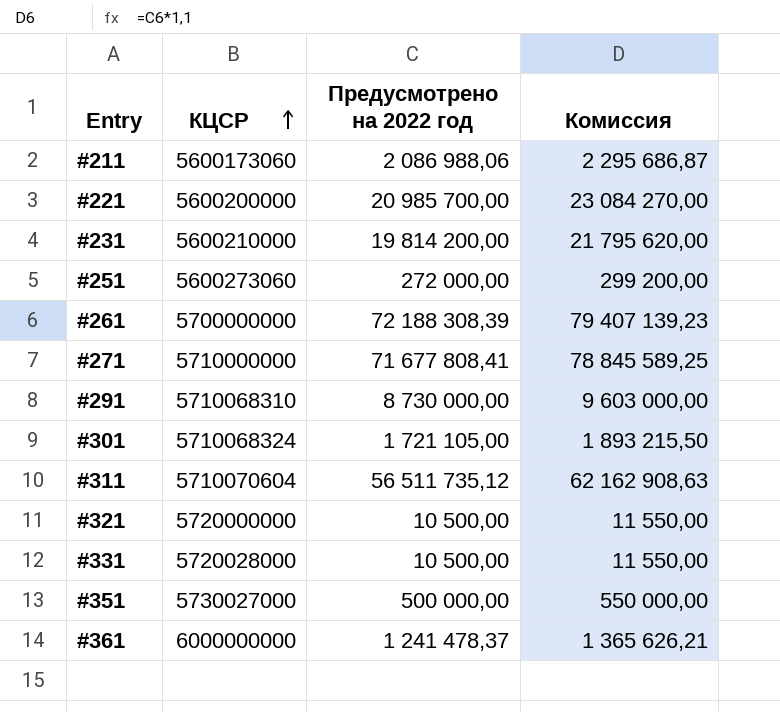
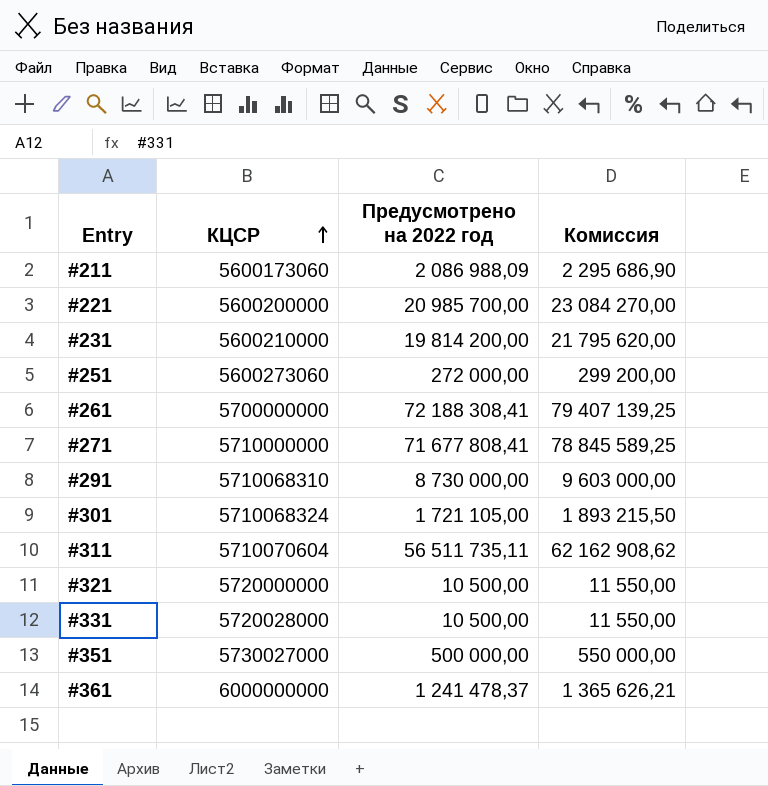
#211 | Предусмотрено на 2022 год: 2 086 988,06 -> 2 086 988,09
#211 | Комиссия: 2 295 686,87 -> 2 295 686,90
#261 | Предусмотрено на 2022 год: 72 188 308,39 -> 72 188 308,41
#261 | Комиссия: 79 407 139,23 -> 79 407 139,25
#311 | Предусмотрено на 2022 год: 56 511 735,12 -> 56 511 735,11
#311 | Комиссия: 62 162 908,63 -> 62 162 908,62

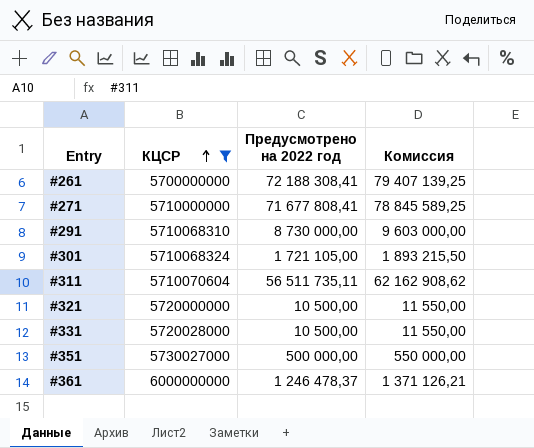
filter: none -> КЦСР >= 5700000000
#361 | Предусмотрено на 2022 год: 1 241 478,37 -> 1 246 478,37
#361 | Комиссия: 1 365 626,21 -> 1 371 126,21

